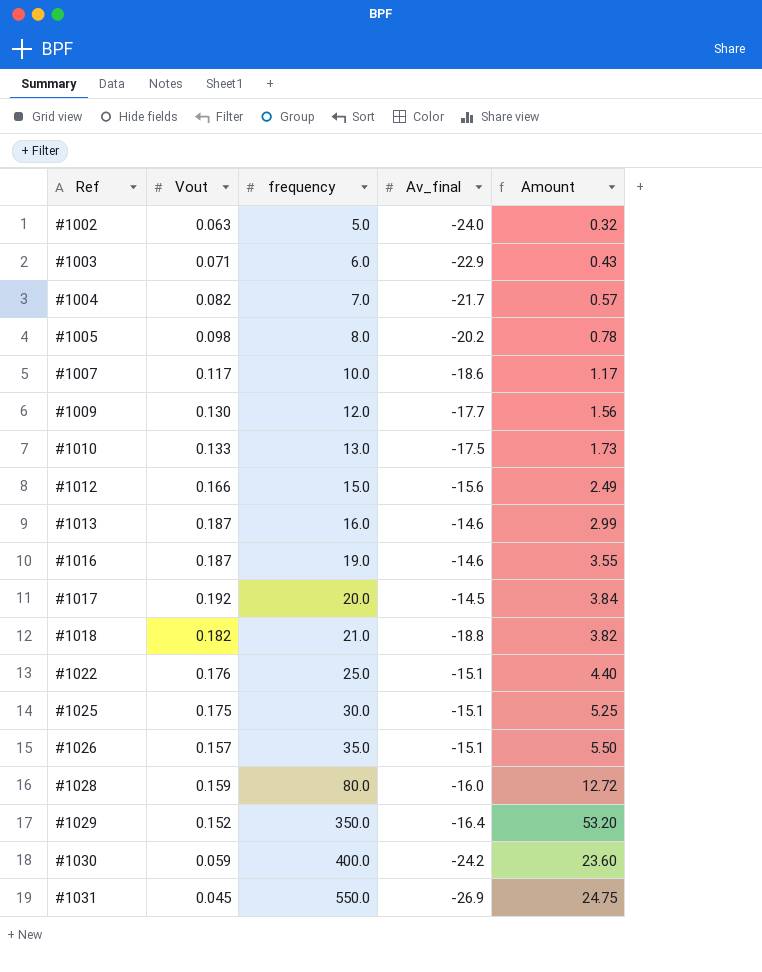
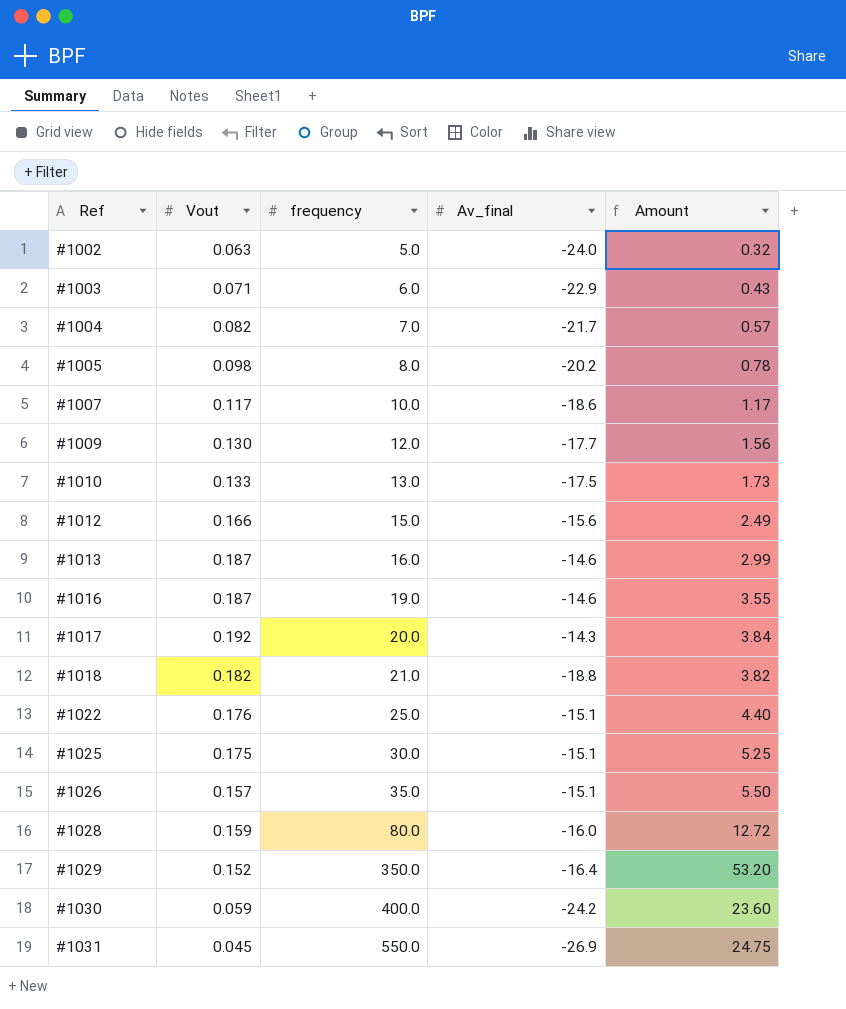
#1017 | Av_final: -14.5 -> -14.3

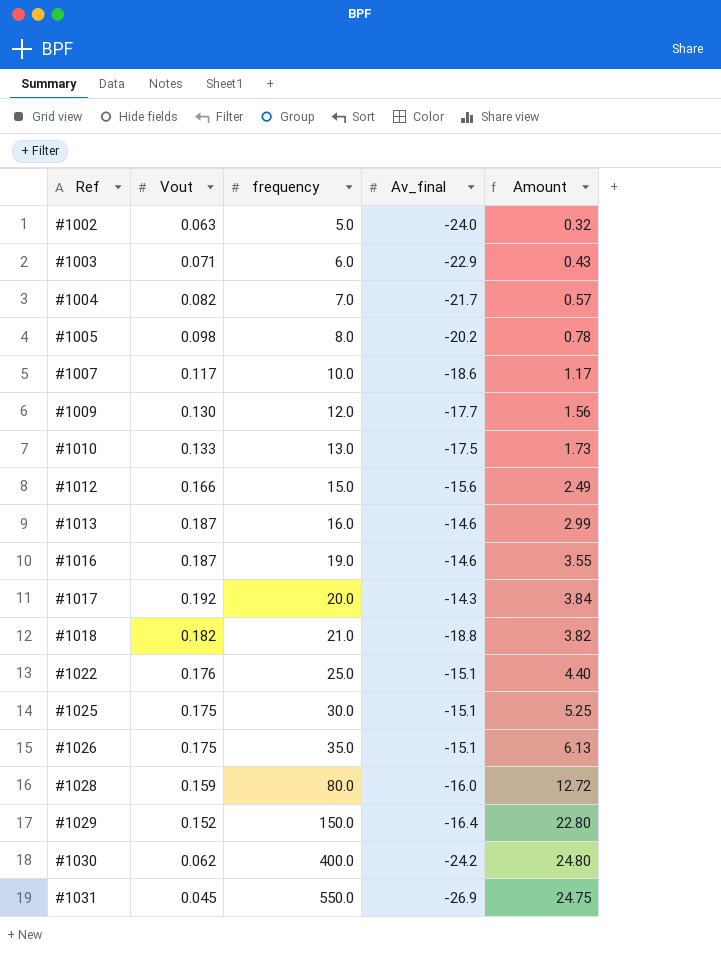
#1026 | Vout: 0.157 -> 0.175
#1026 | Amount: 5.50 -> 6.13
#1029 | frequency: 350.0 -> 150.0
#1029 | Amount: 53.20 -> 22.80
#1030 | Vout: 0.059 -> 0.062
#1030 | Amount: 23.60 -> 24.80

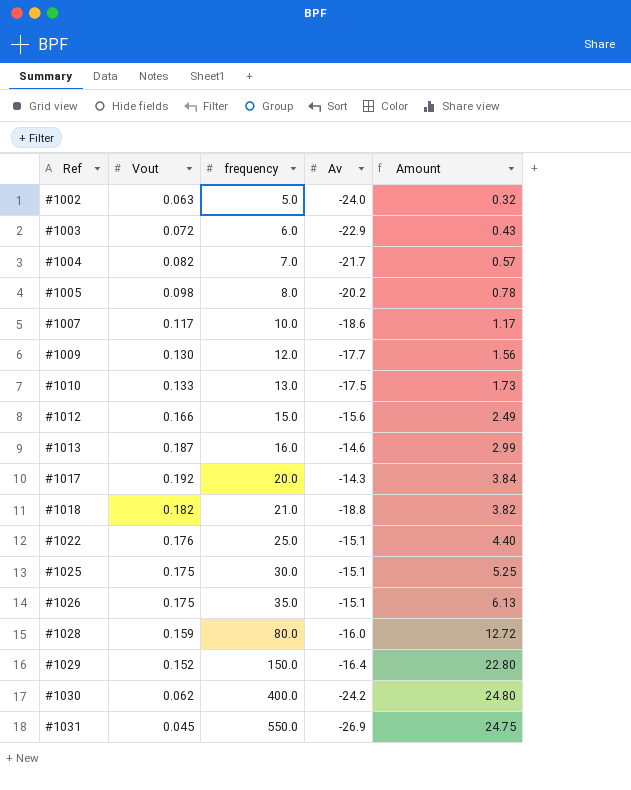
column name: Av_final -> Av
row #1016: 0.187 | 19.0 | -14.6 | 3.55 -> none
#1003 | Vout: 0.071 -> 0.072

